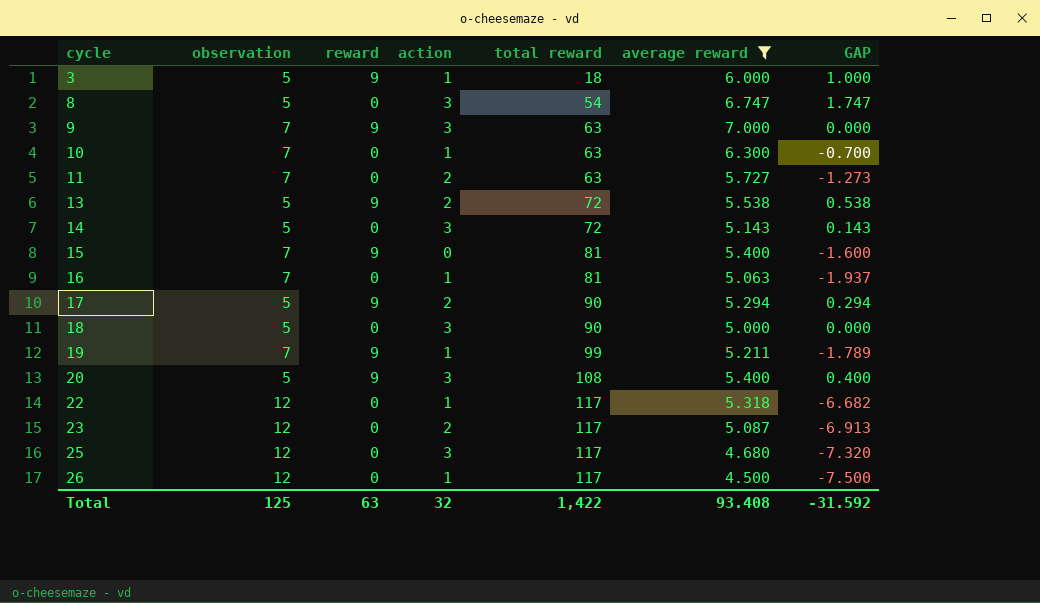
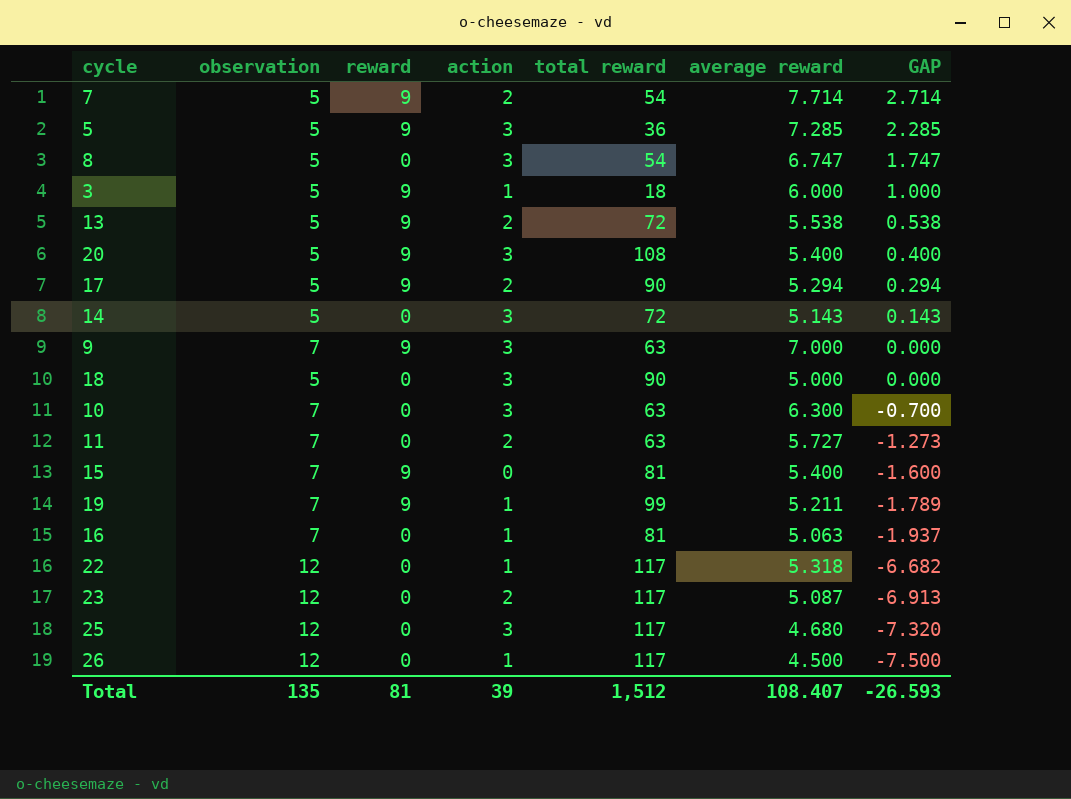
filter: average reward <= 7.000 -> none
row order: cycle ascending -> GAP descending
10 | action: 1 -> 3
Total | observation: 125 -> 135
Total | reward: 63 -> 81
Total | action: 32 -> 39
Total | total reward: 1,422 -> 1,512
Total | average reward: 93.408 -> 108.407
Total | GAP: -31.592 -> -26.593

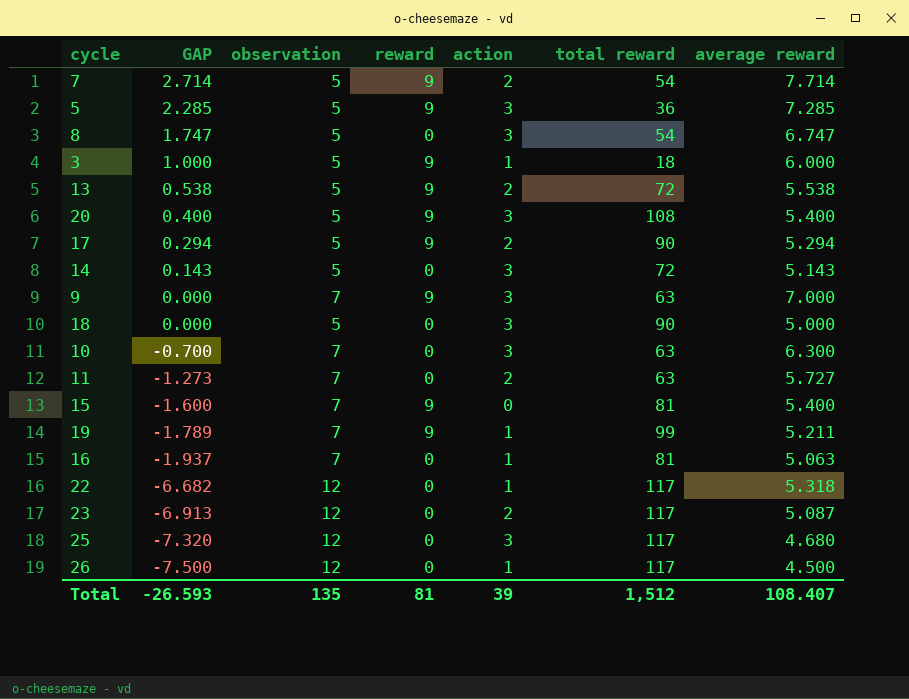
column GAP | position: 7 -> 2

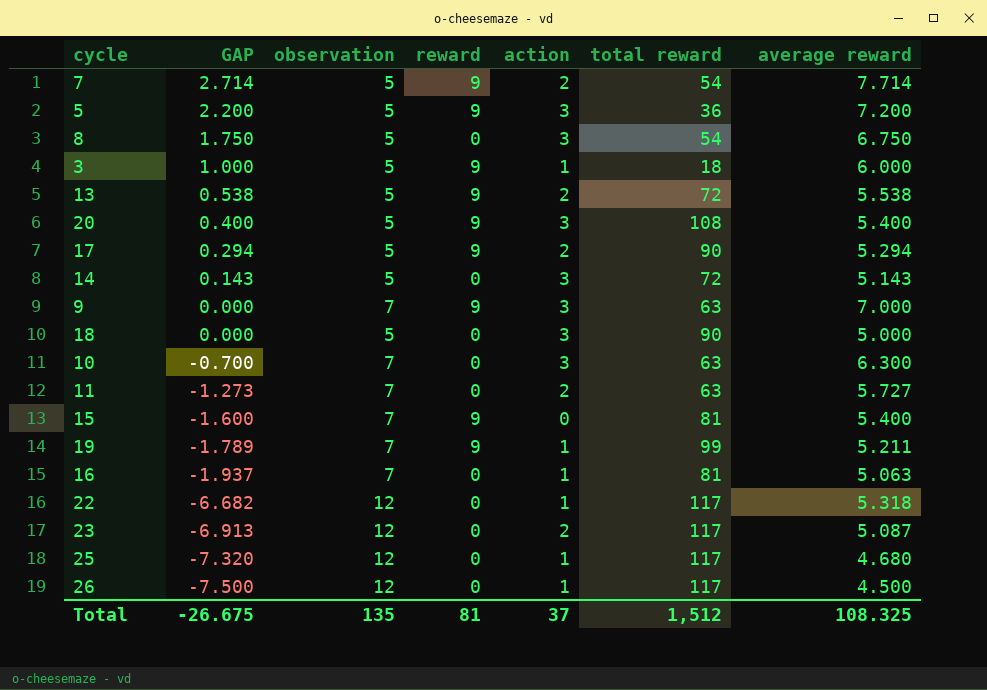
5 | GAP: 2.285 -> 2.200
5 | average reward: 7.285 -> 7.200
8 | GAP: 1.747 -> 1.750
8 | average reward: 6.747 -> 6.750
25 | action: 3 -> 1
Total | GAP: -26.593 -> -26.675
Total | action: 39 -> 37
Total | average reward: 108.407 -> 108.325

